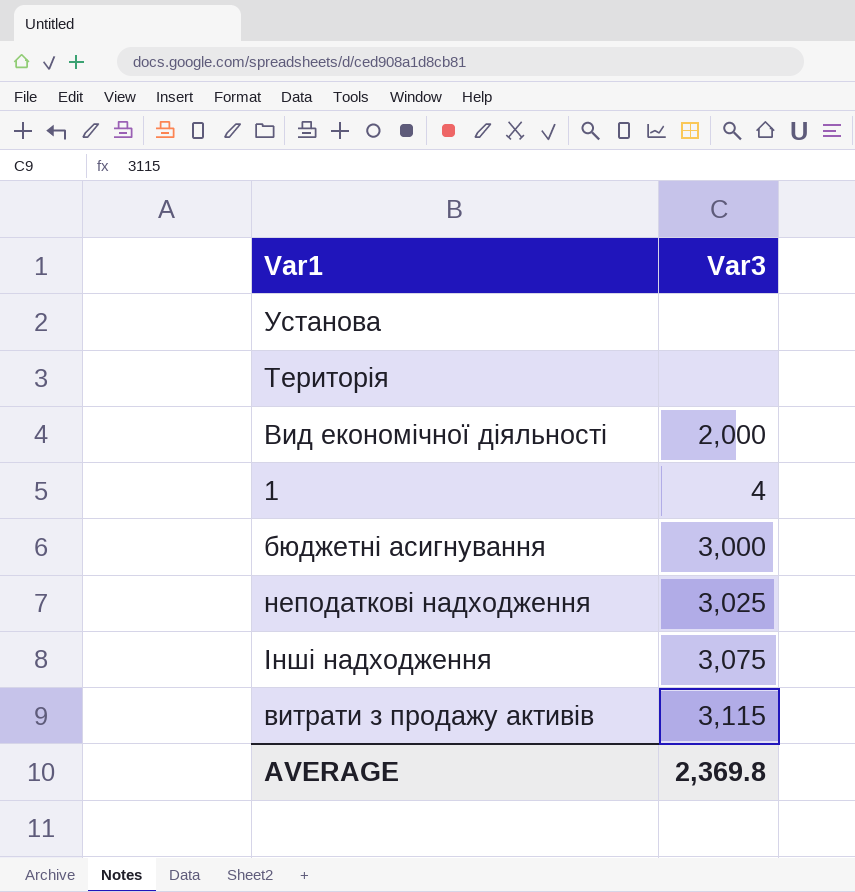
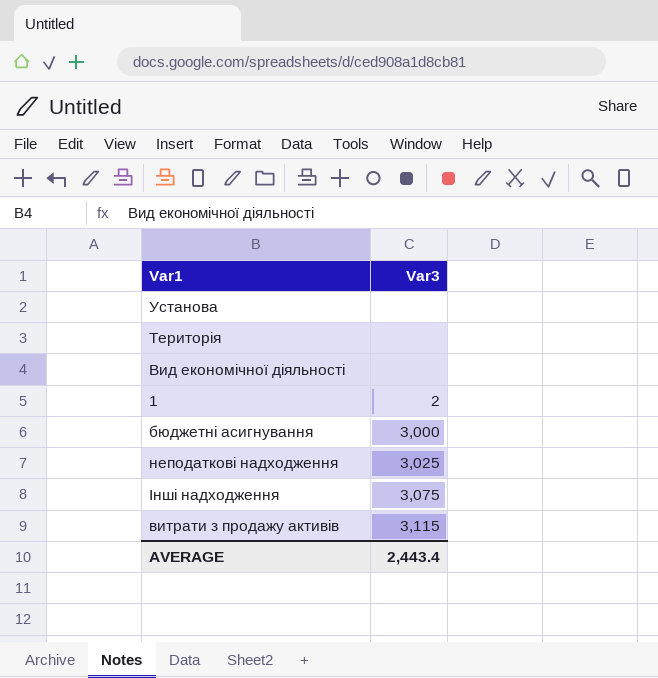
Вид економічної діяльності | Var3: 2,000 -> none
1 | Var3: 4 -> 2
AVERAGE | Var3: 2,369.8 -> 2,443.4

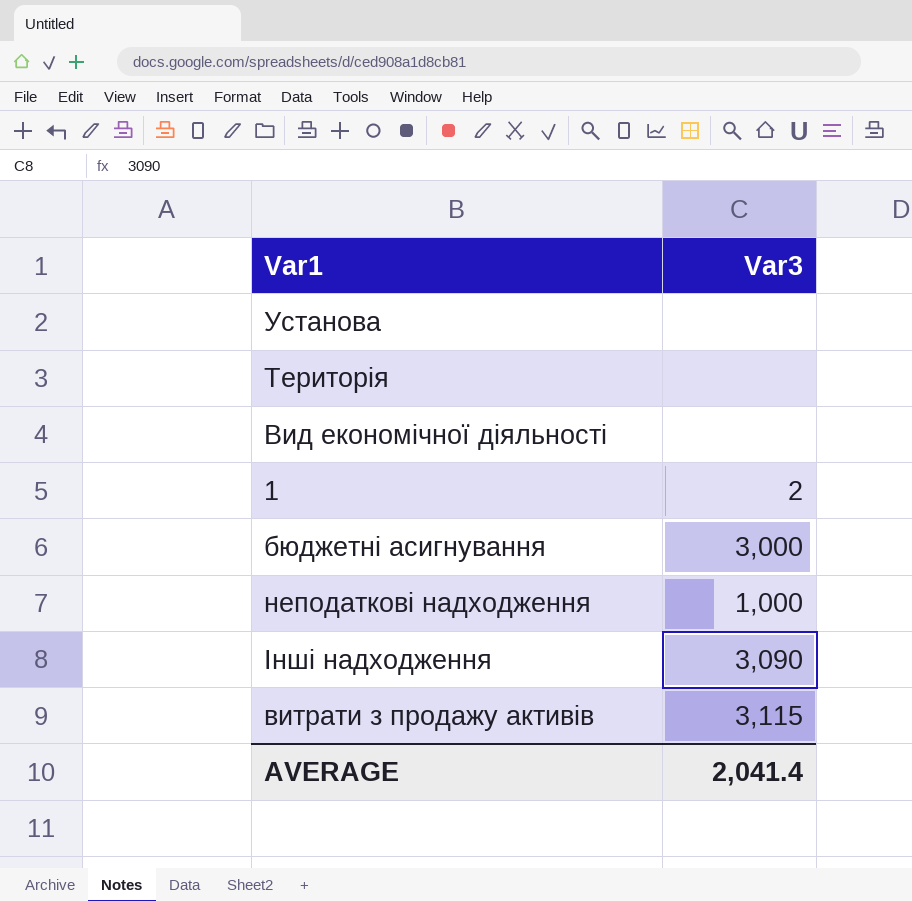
неподаткові надходження | Var3: 3,025 -> 1,000
Інші надходження | Var3: 3,075 -> 3,090
AVERAGE | Var3: 2,443.4 -> 2,041.4

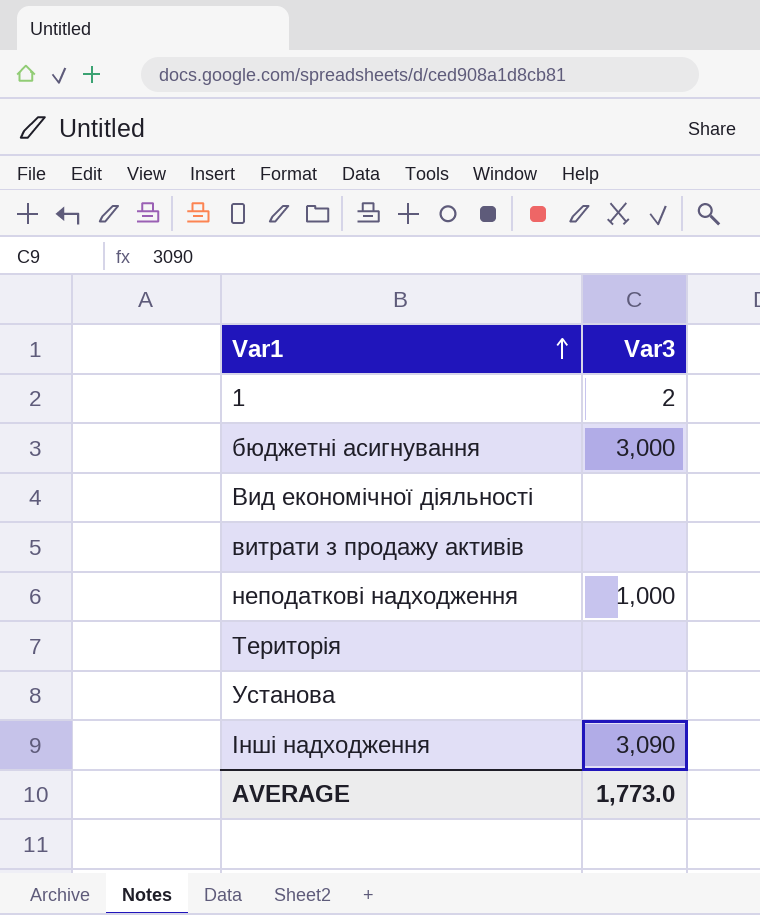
row order: none -> Var1 ascending
витрати з продажу активів | Var3: 3,115 -> none
AVERAGE | Var3: 2,041.4 -> 1,773.0

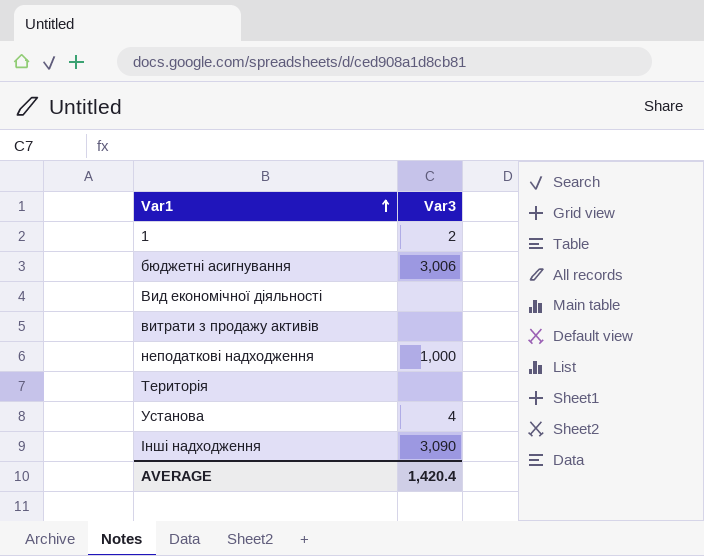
бюджетні асигнування | Var3: 3,000 -> 3,006
Установа | Var3: none -> 4
AVERAGE | Var3: 1,773.0 -> 1,420.4

